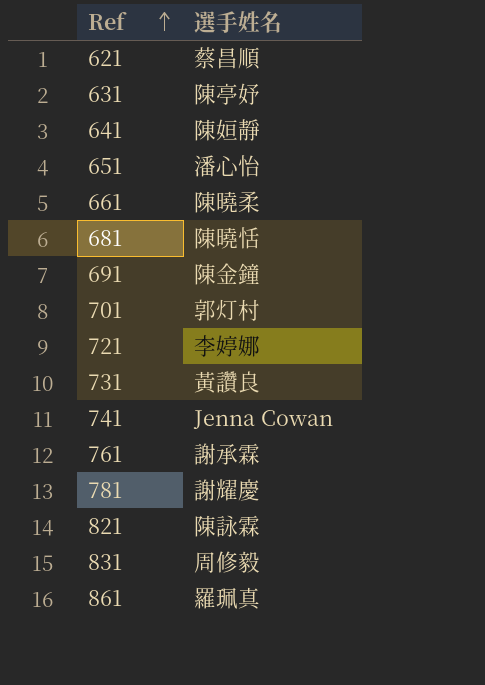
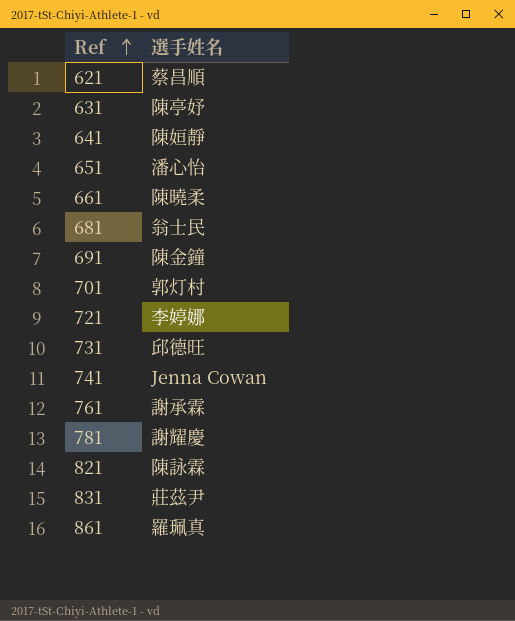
681 | 選手姓名: 陳曉恬 -> 翁士民
731 | 選手姓名: 黃讚良 -> 邱德旺
831 | 選手姓名: 周修毅 -> 莊茲尹

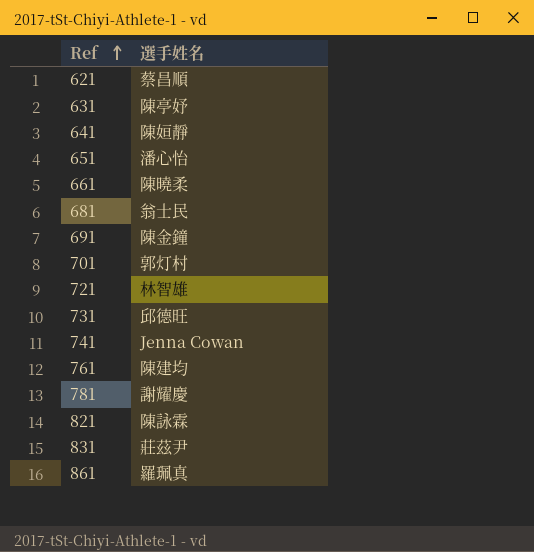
721 | 選手姓名: 李婷娜 -> 林智雄
761 | 選手姓名: 謝承霖 -> 陳建均

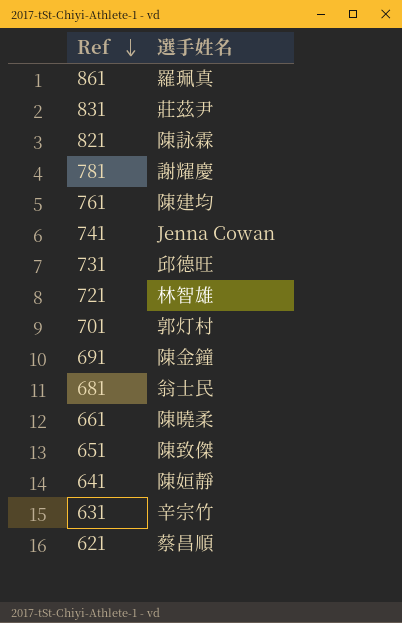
row order: Ref ascending -> Ref descending
651 | 選手姓名: 潘心怡 -> 陳致傑
631 | 選手姓名: 陳亭妤 -> 辛宗竹

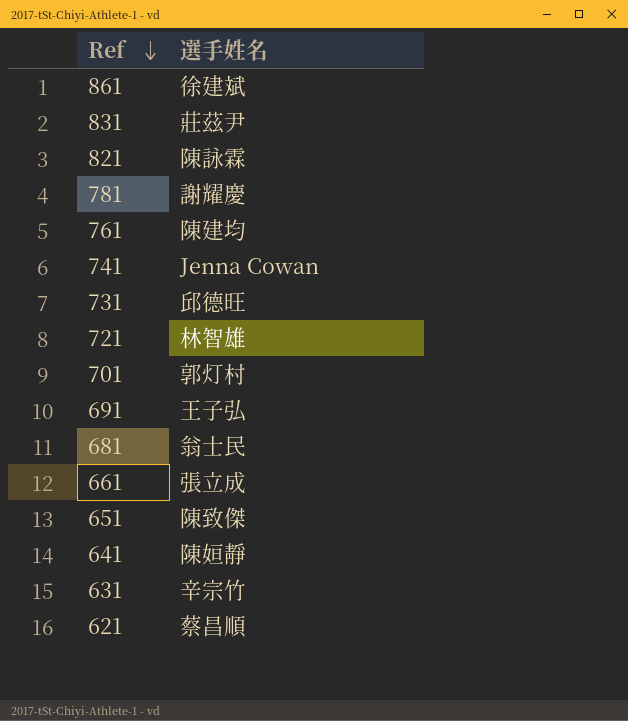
861 | 選手姓名: 羅珮真 -> 徐建斌
691 | 選手姓名: 陳金鐘 -> 王子弘
661 | 選手姓名: 陳曉柔 -> 張立成

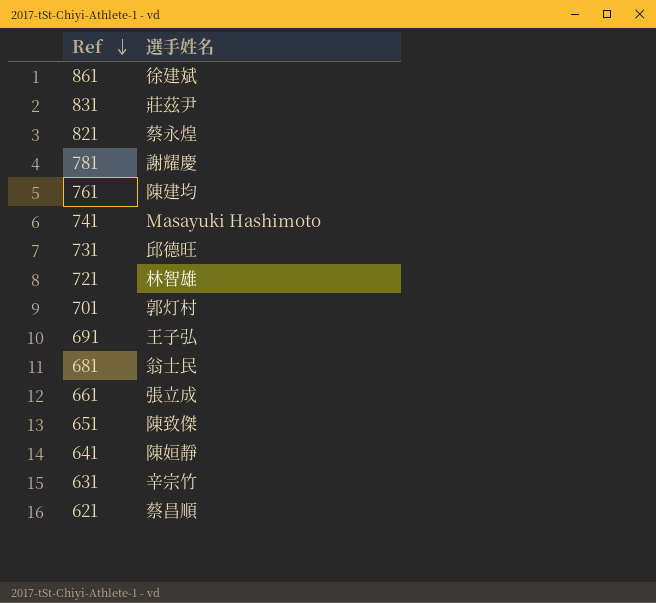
821 | 選手姓名: 陳詠霖 -> 蔡永煌
741 | 選手姓名: Jenna Cowan -> Masayuki Hashimoto

